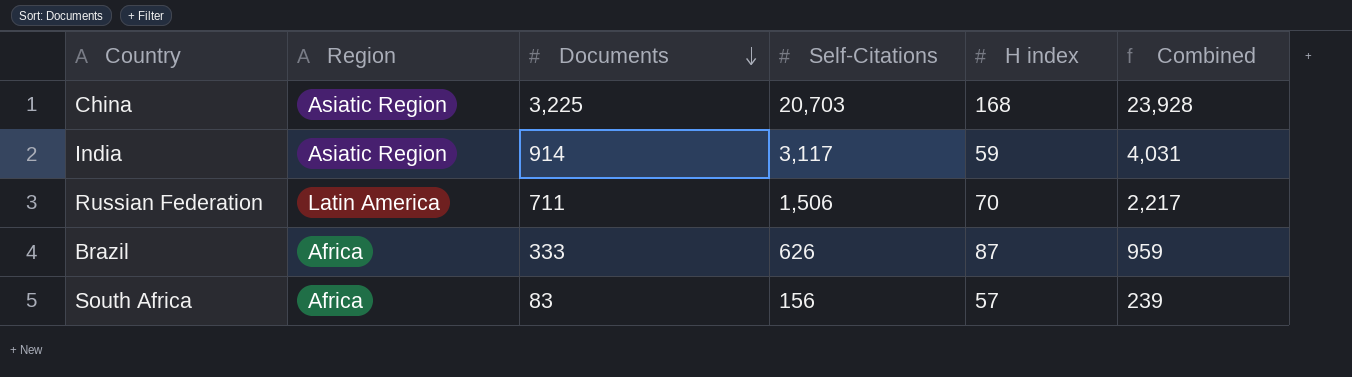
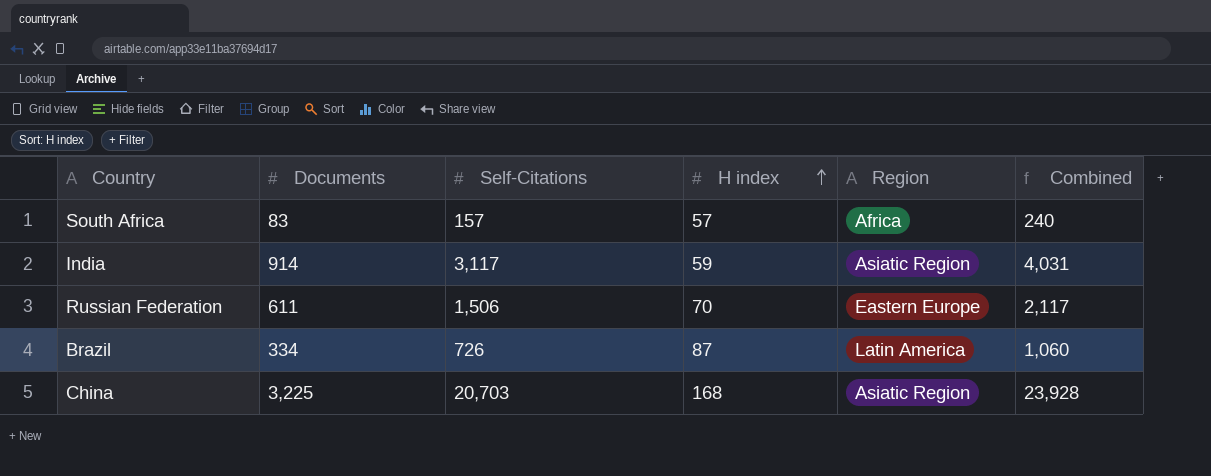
row order: Documents descending -> H index ascending
column Region | position: 2 -> 5
South Africa | Self-Citations: 156 -> 157
South Africa | Combined: 239 -> 240
Russian Federation | Documents: 711 -> 611
Russian Federation | Region: Latin America -> Eastern Europe
Russian Federation | Combined: 2,217 -> 2,117
Brazil | Documents: 333 -> 334
Brazil | Self-Citations: 626 -> 726
Brazil | Region: Africa -> Latin America
Brazil | Combined: 959 -> 1,060

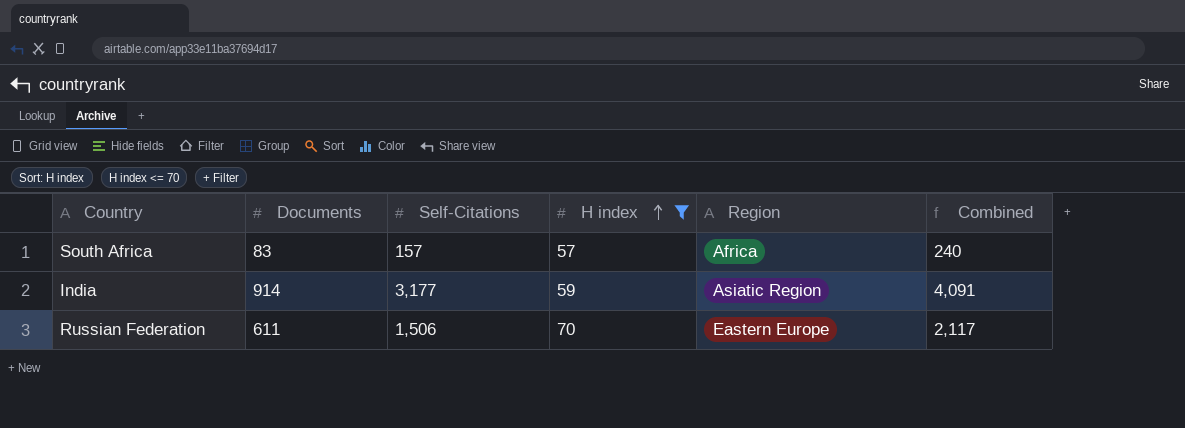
filter: none -> H index <= 70
India | Self-Citations: 3,117 -> 3,177
India | Combined: 4,031 -> 4,091

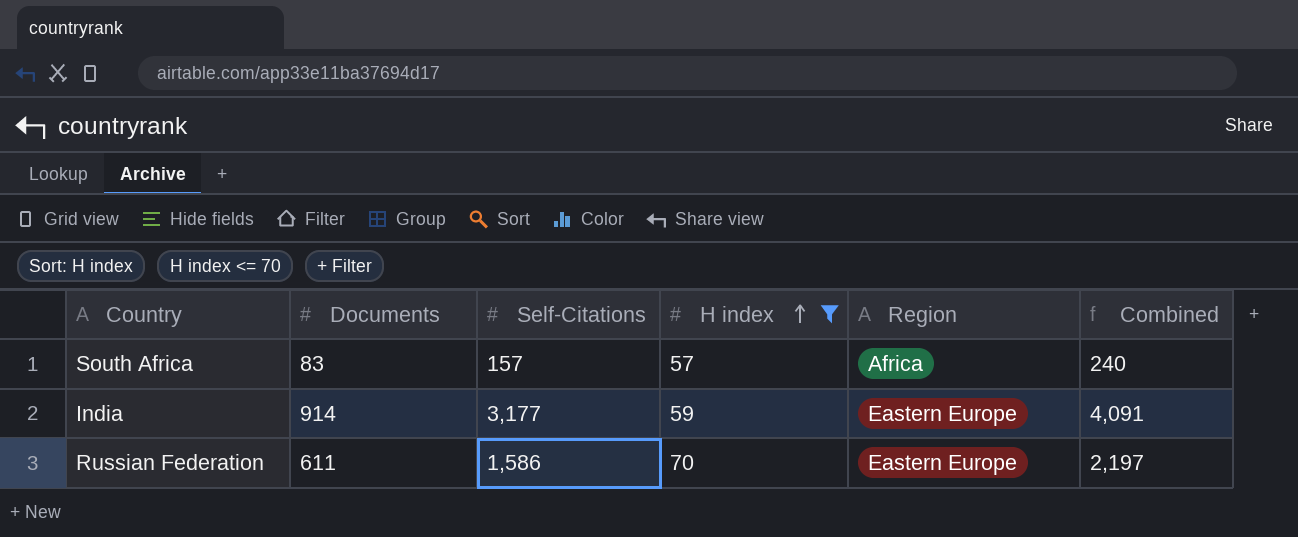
India | Region: Asiatic Region -> Eastern Europe
Russian Federation | Self-Citations: 1,506 -> 1,586
Russian Federation | Combined: 2,117 -> 2,197

